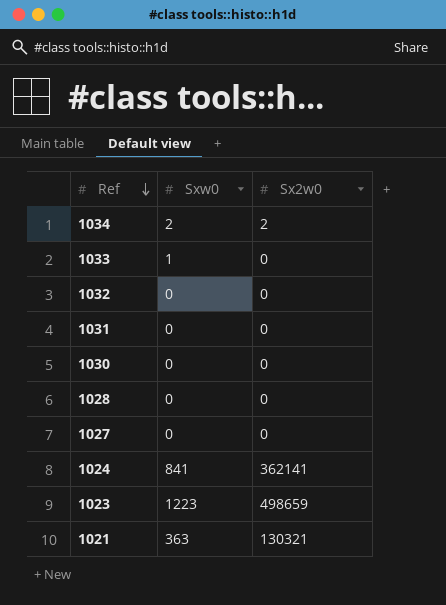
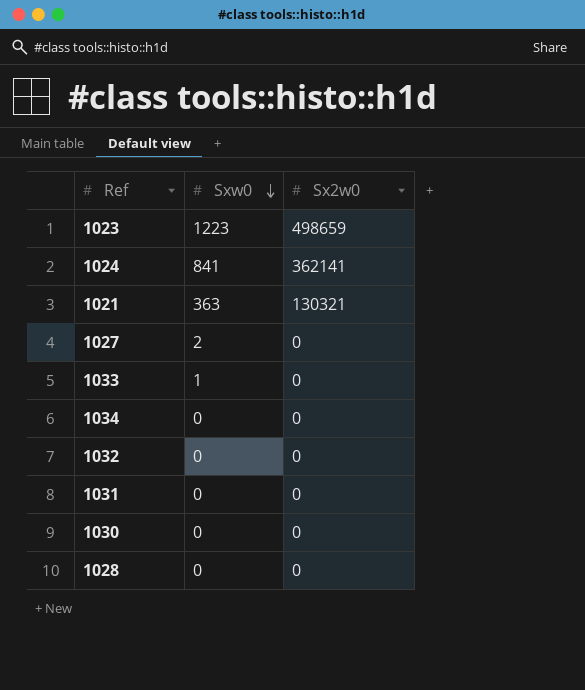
row order: Ref descending -> Sxw0 descending
1027 | Sxw0: 0 -> 2
1034 | Sxw0: 2 -> 0
1034 | Sx2w0: 2 -> 0

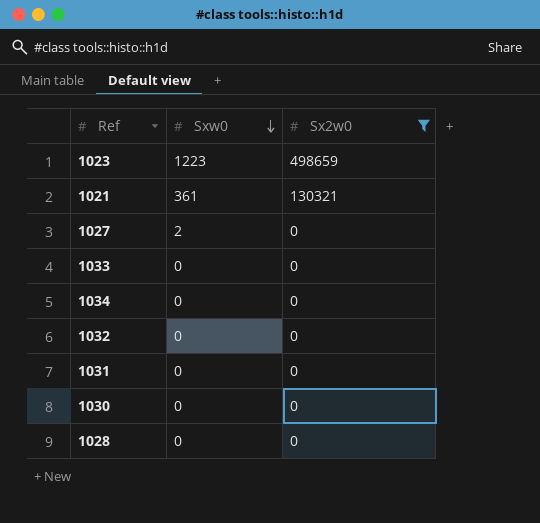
filter: none -> Sx2w0 != 362141
1021 | Sxw0: 363 -> 361
1033 | Sxw0: 1 -> 0

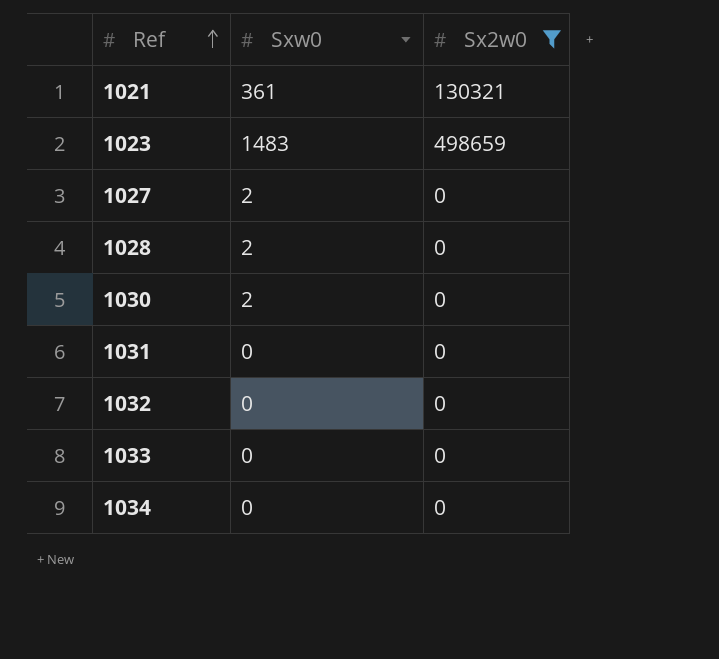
row order: Sxw0 descending -> Ref ascending
1023 | Sxw0: 1223 -> 1483
1028 | Sxw0: 0 -> 2
1030 | Sxw0: 0 -> 2

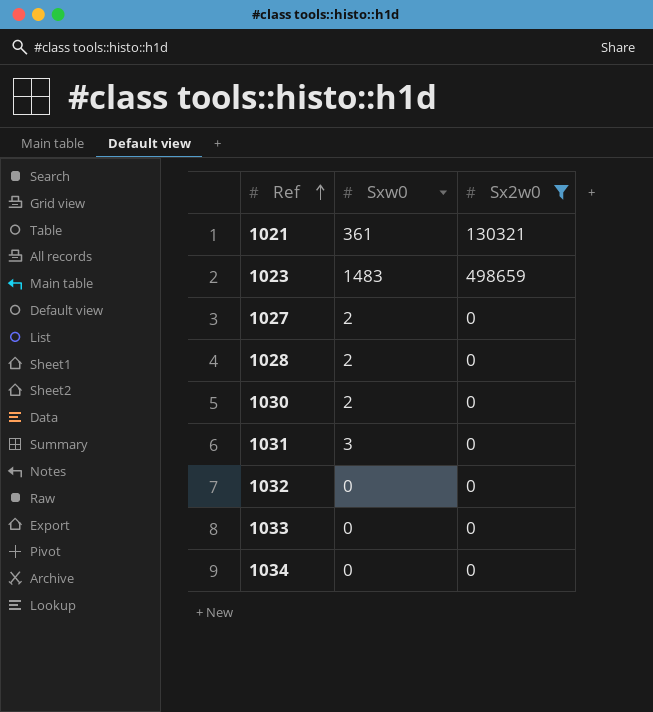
1031 | Sxw0: 0 -> 3

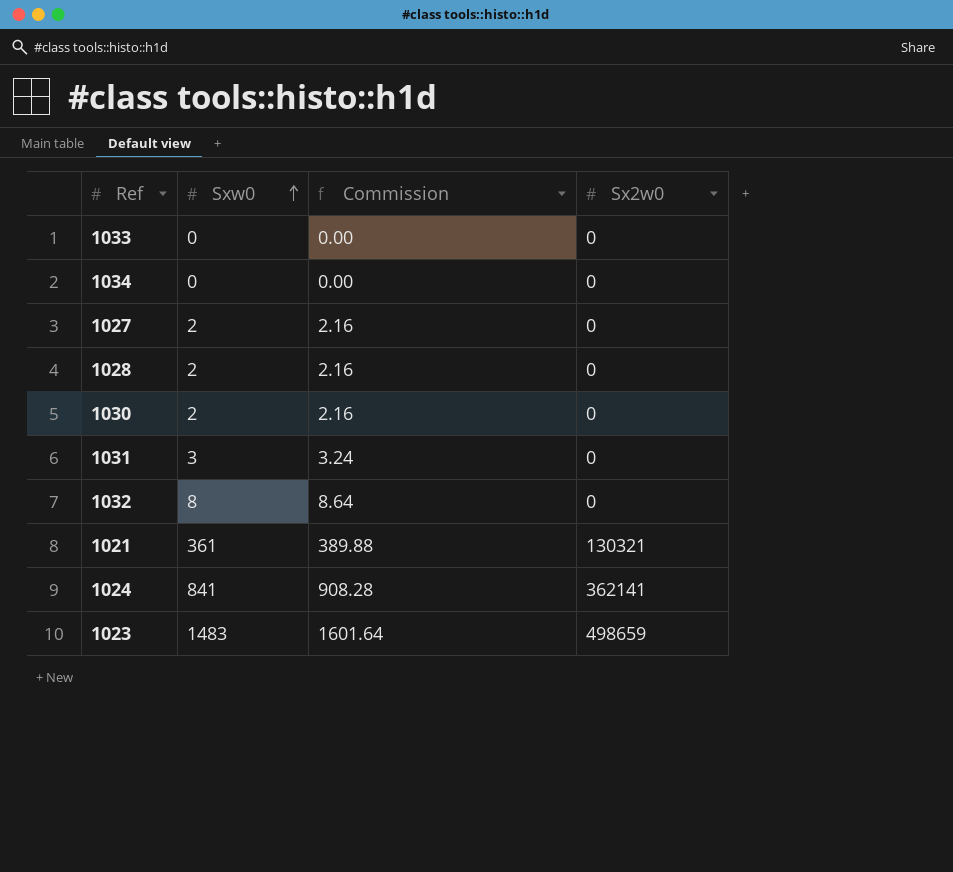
filter: Sx2w0 != 362141 -> none
row order: Ref ascending -> Sxw0 ascending
column Commission | formula: none -> [Sxw0] * 1.08
1032 | Sxw0: 0 -> 8

